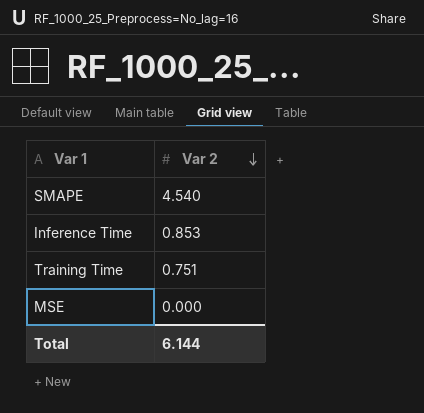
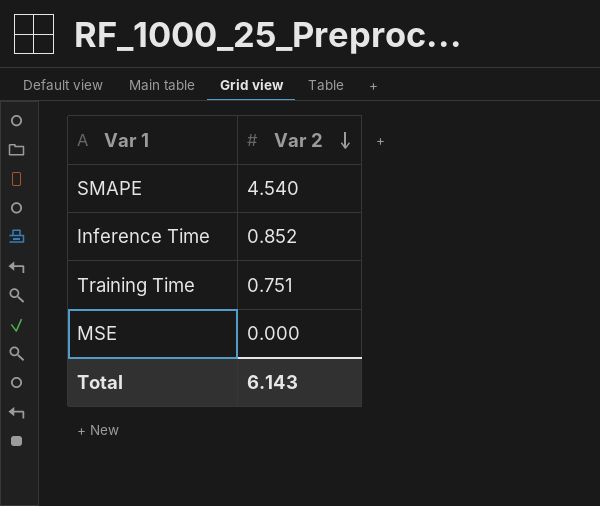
Inference Time | Var 2: 0.853 -> 0.852
Total | Var 2: 6.144 -> 6.143

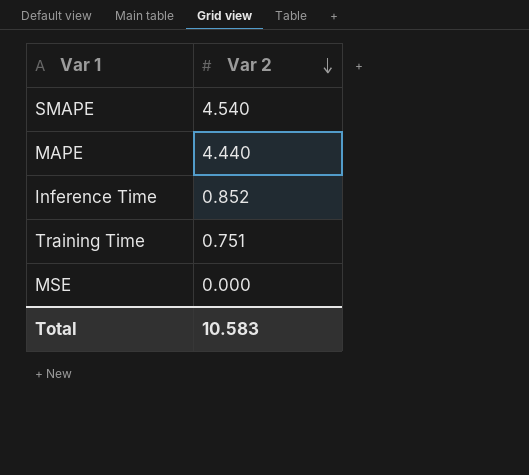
row MAPE: none -> 4.440
Total | Var 2: 6.143 -> 10.583

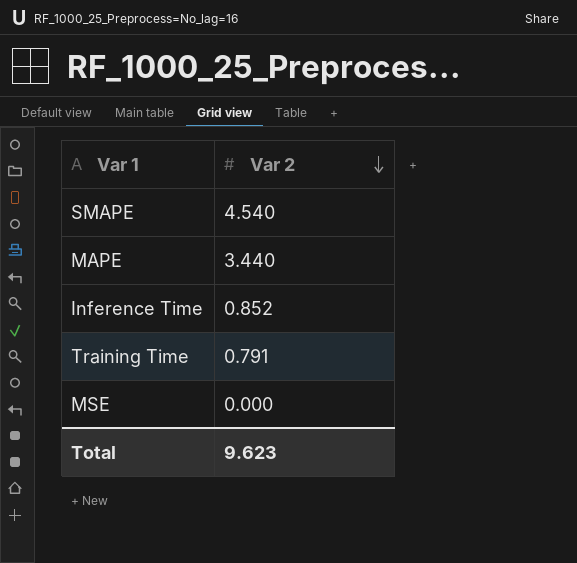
MAPE | Var 2: 4.440 -> 3.440
Training Time | Var 2: 0.751 -> 0.791
Total | Var 2: 10.583 -> 9.623

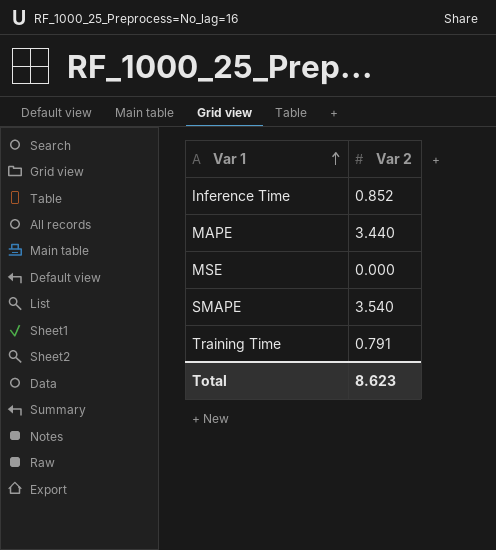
row order: Var 2 descending -> Var 1 ascending
SMAPE | Var 2: 4.540 -> 3.540
Total | Var 2: 9.623 -> 8.623

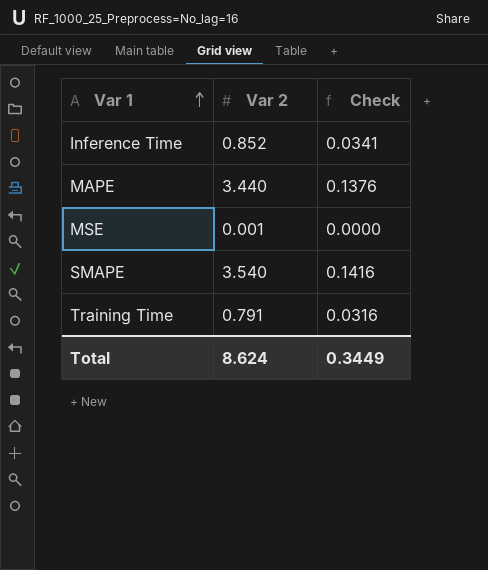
column Check | formula: none -> [Var 2] * 0.04
MSE | Var 2: 0.000 -> 0.001
Total | Var 2: 8.623 -> 8.624

